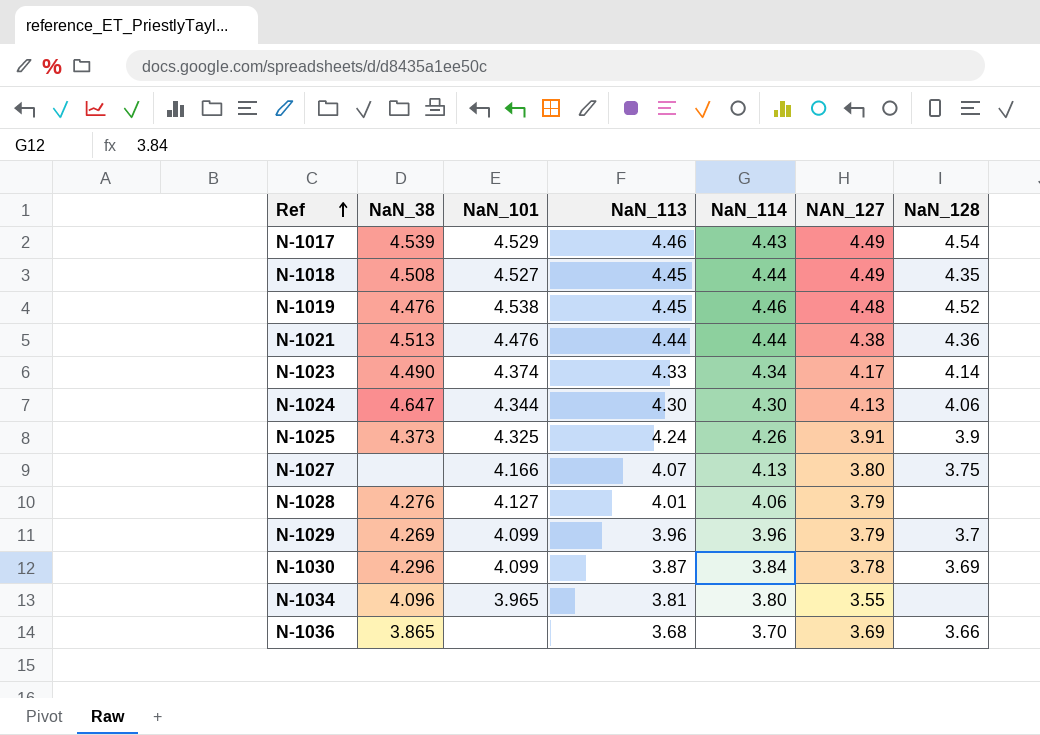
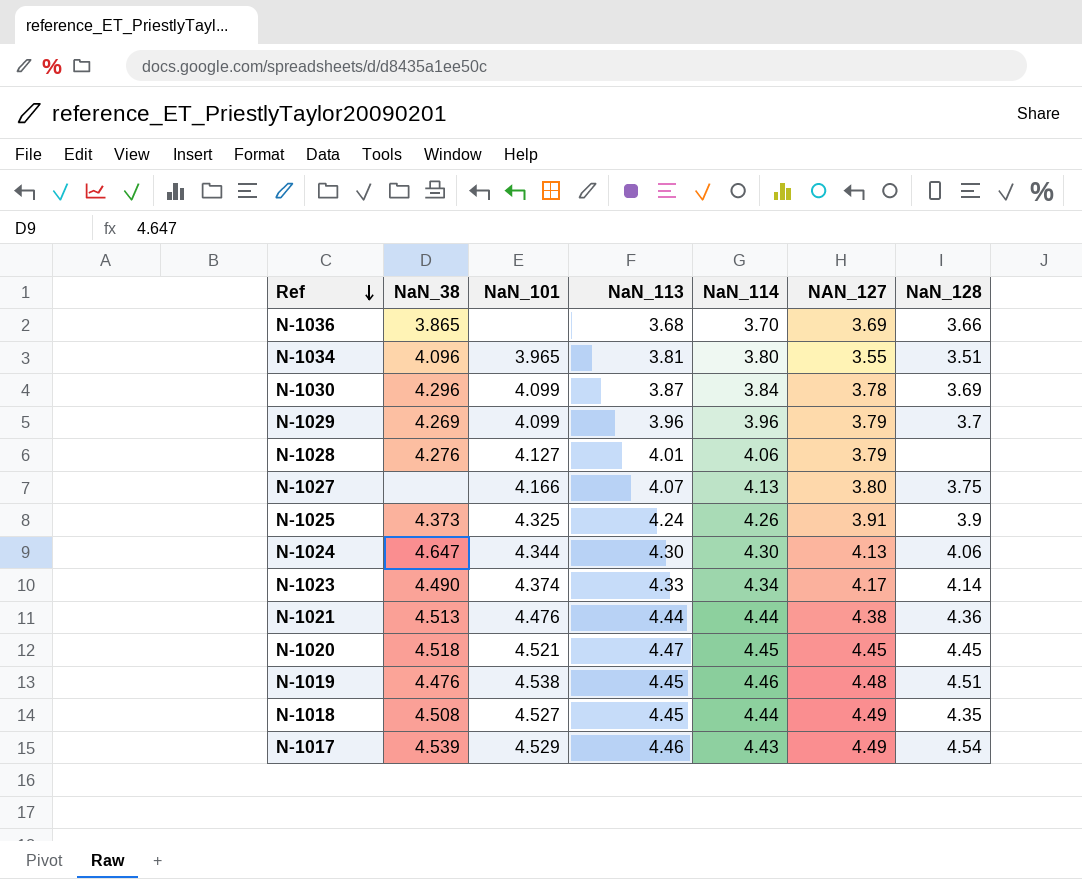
row order: Ref ascending -> Ref descending
N-1034 | NaN_128: none -> 3.51
row N-1020: none -> 4.518 | 4.521 | 4.47 | 4.45 | 4.45 | 4.45
N-1019 | NaN_128: 4.52 -> 4.51

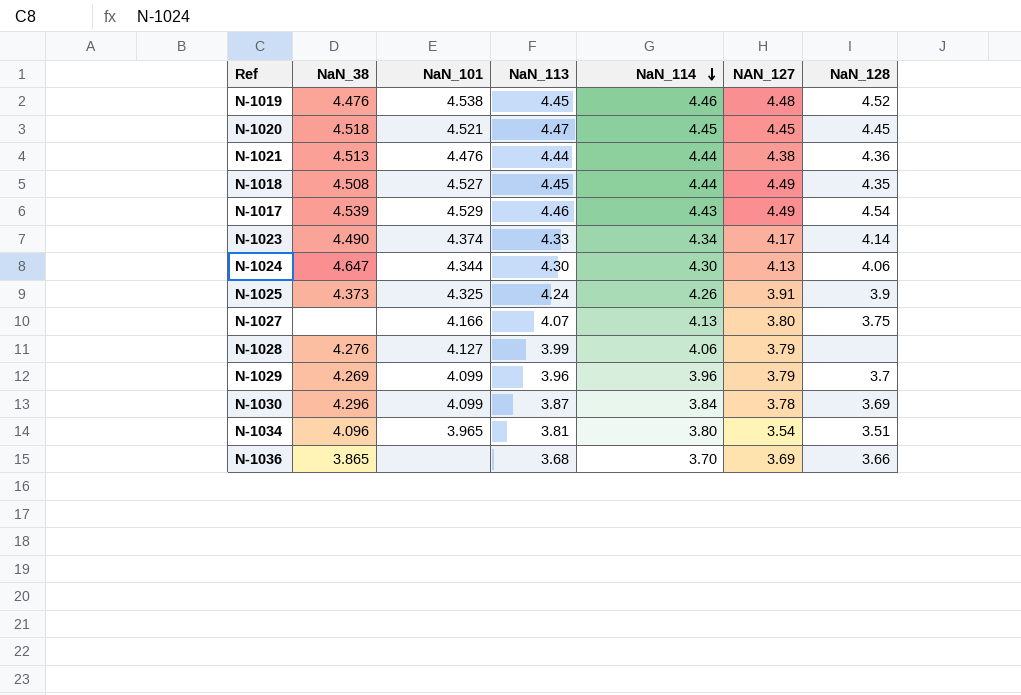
row order: Ref descending -> NaN_114 descending
N-1019 | NaN_128: 4.51 -> 4.52
N-1028 | NaN_113: 4.01 -> 3.99
N-1034 | NAN_127: 3.55 -> 3.54

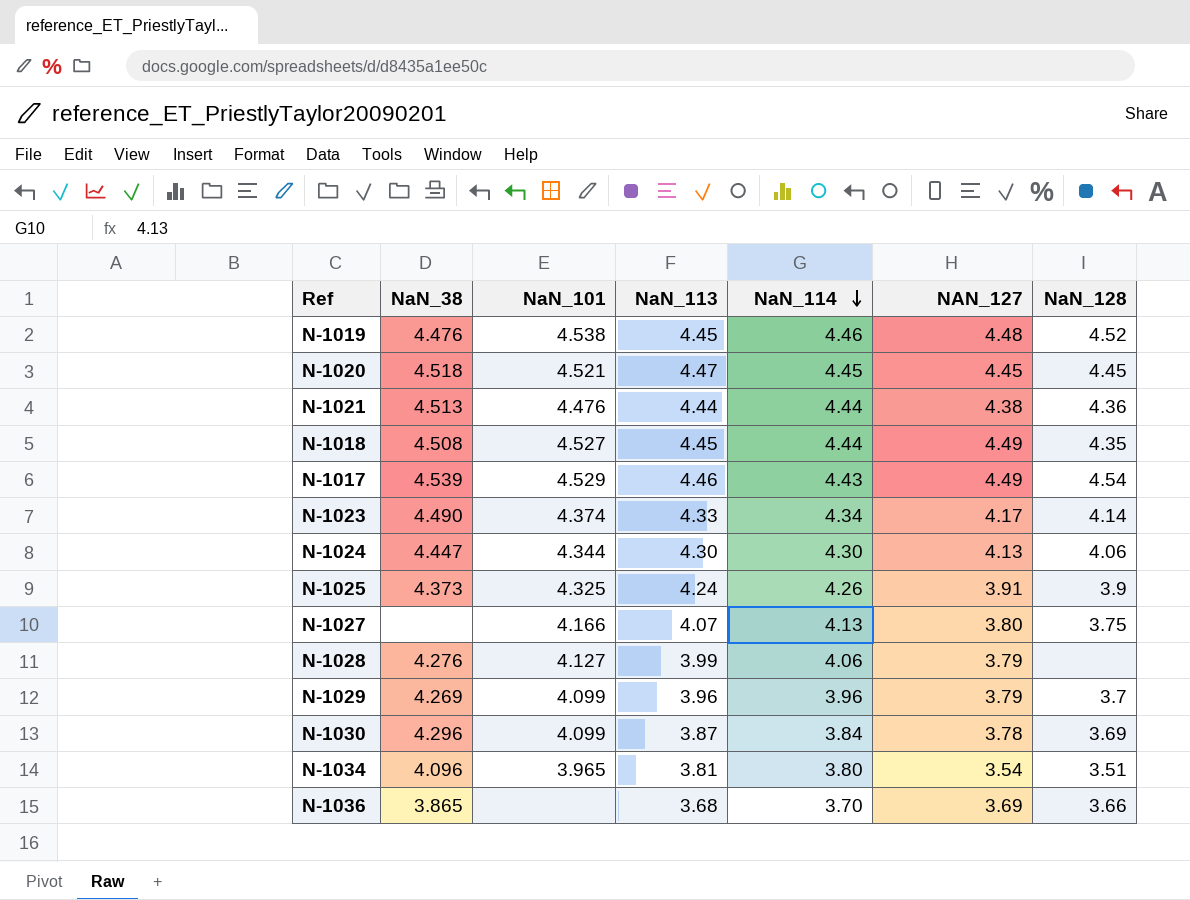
N-1024 | NaN_38: 4.647 -> 4.447

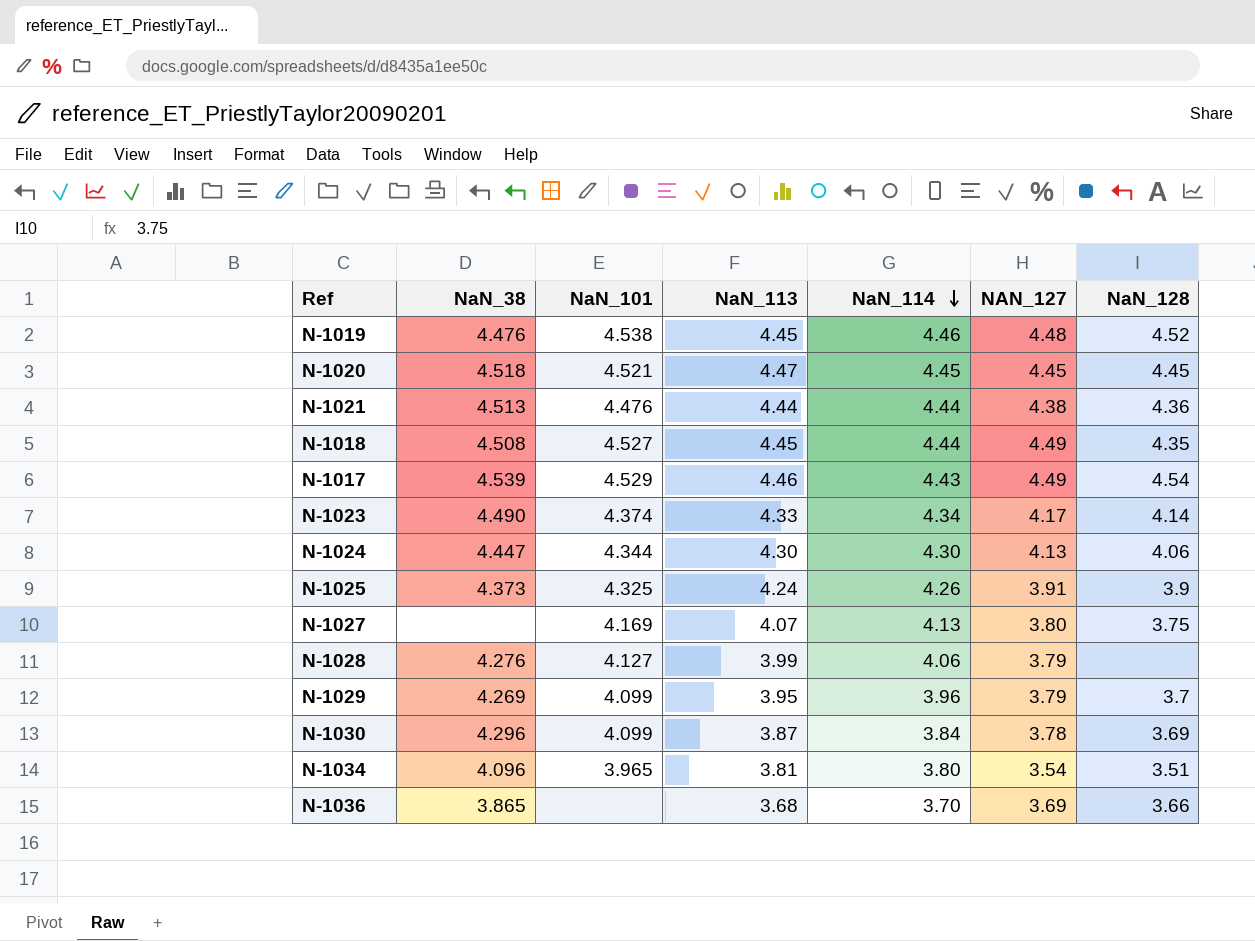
N-1027 | NaN_101: 4.166 -> 4.169
N-1029 | NaN_113: 3.96 -> 3.95

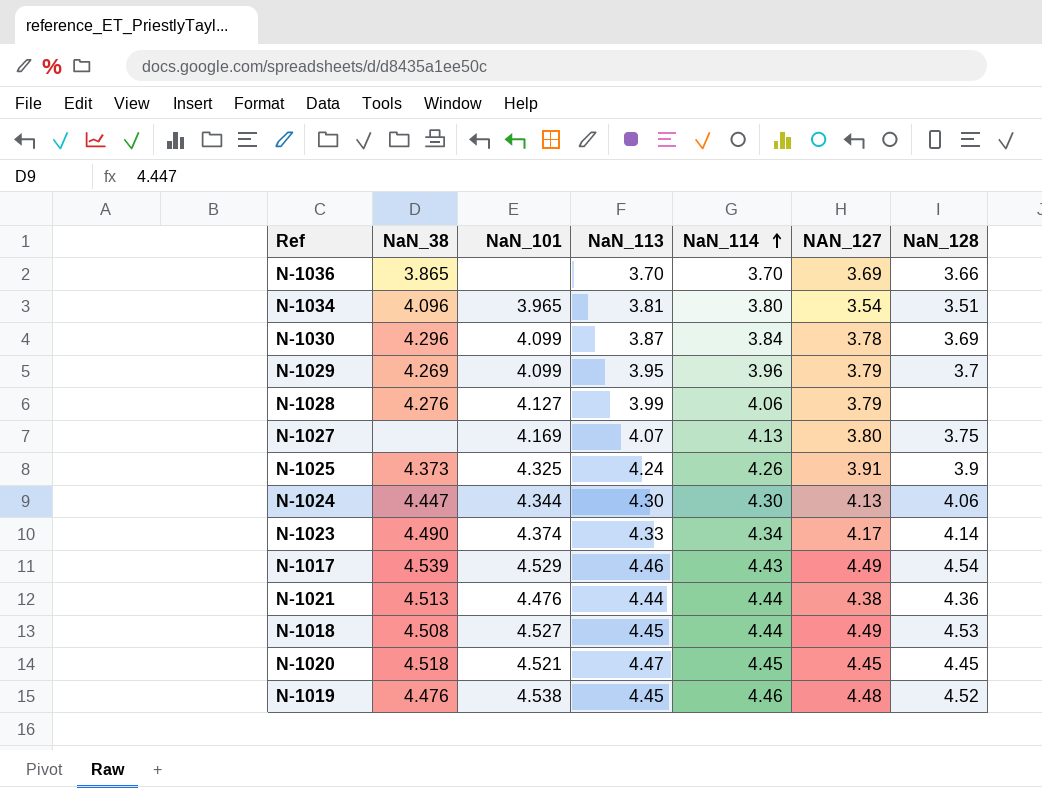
row order: NaN_114 descending -> NaN_114 ascending
N-1036 | NaN_113: 3.68 -> 3.70
N-1018 | NaN_128: 4.35 -> 4.53

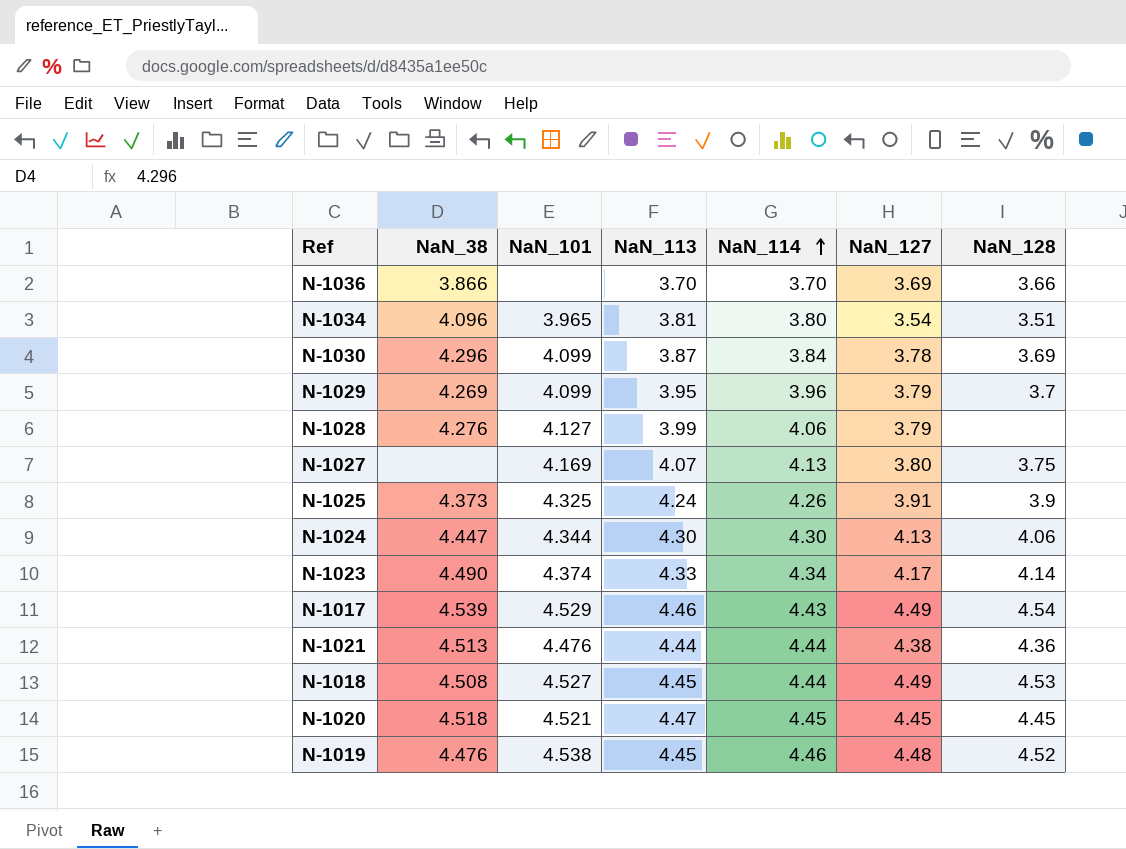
column name: NAN_127 -> NaN_127
N-1036 | NaN_38: 3.865 -> 3.866

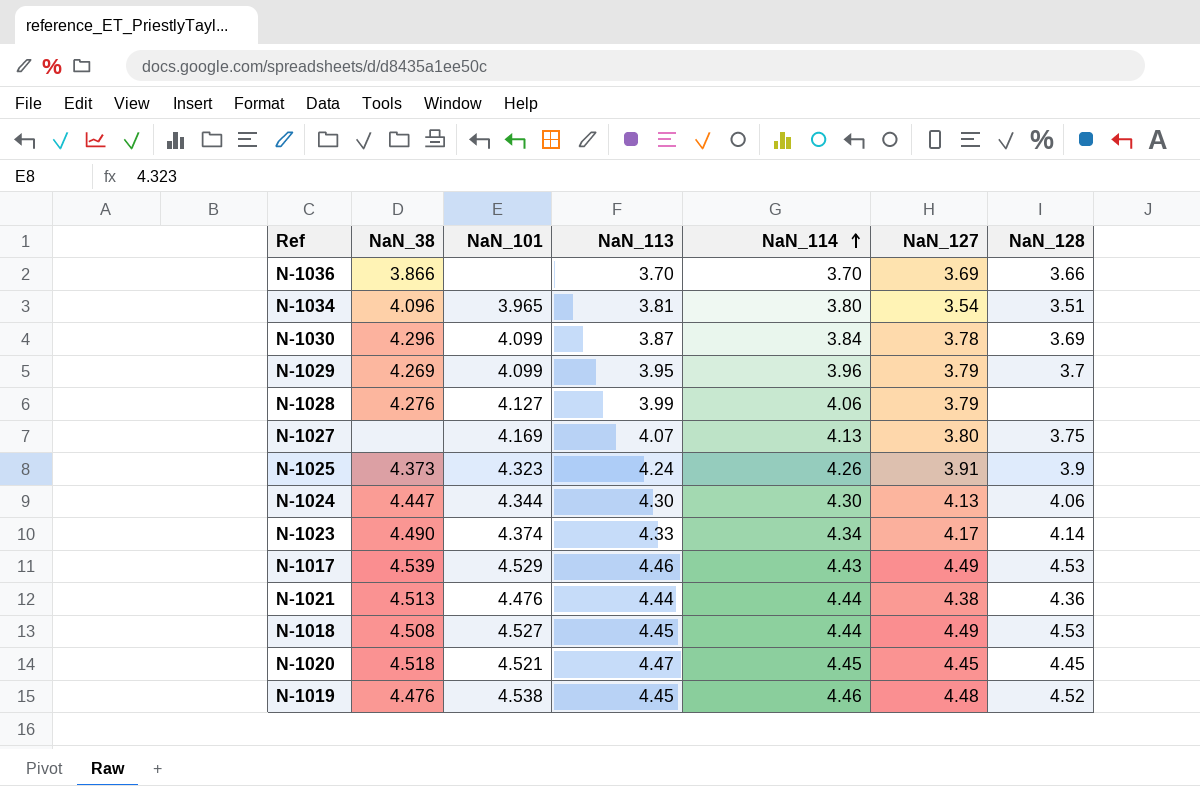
N-1025 | NaN_101: 4.325 -> 4.323
N-1017 | NaN_128: 4.54 -> 4.53

